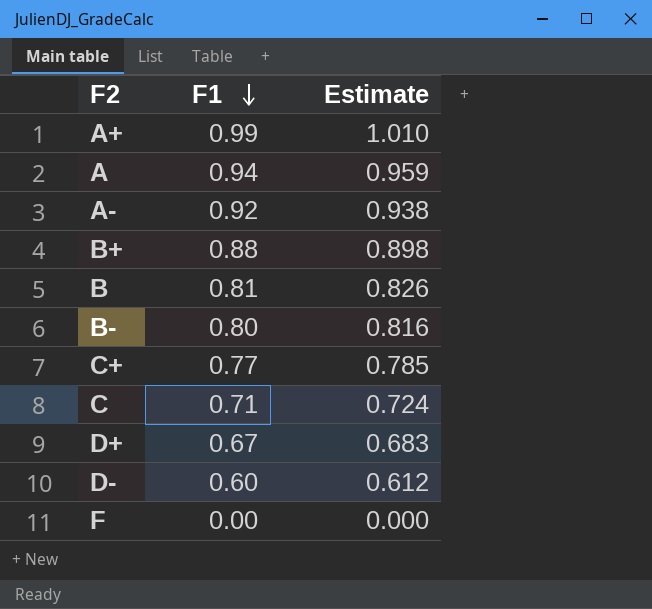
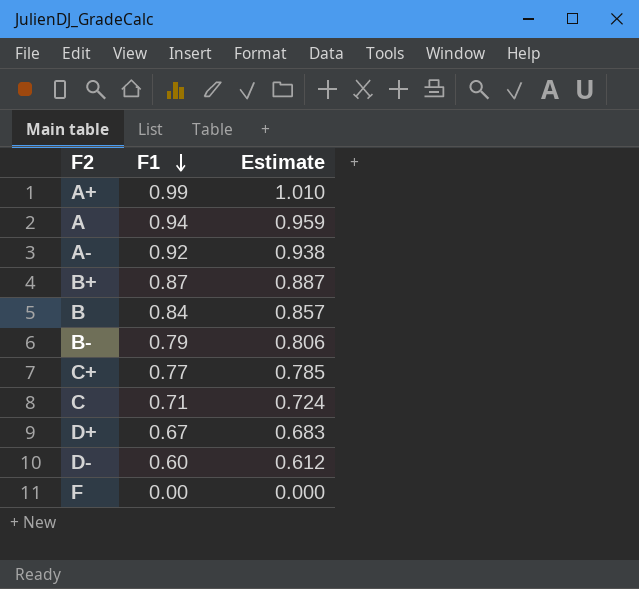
B+ | F1: 0.88 -> 0.87
B+ | Estimate: 0.898 -> 0.887
B | F1: 0.81 -> 0.84
B | Estimate: 0.826 -> 0.857
B- | F1: 0.80 -> 0.79
B- | Estimate: 0.816 -> 0.806

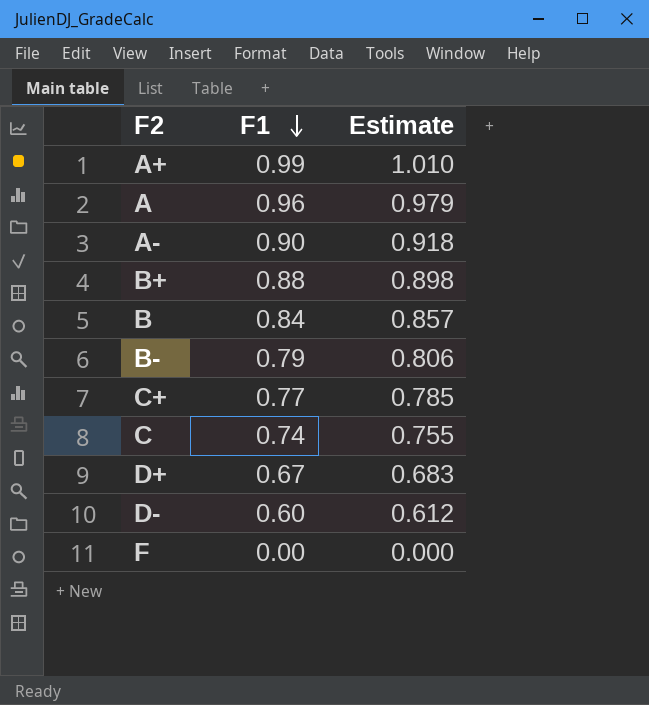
A | F1: 0.94 -> 0.96
A | Estimate: 0.959 -> 0.979
A- | F1: 0.92 -> 0.90
A- | Estimate: 0.938 -> 0.918
B+ | F1: 0.87 -> 0.88
B+ | Estimate: 0.887 -> 0.898
C | F1: 0.71 -> 0.74
C | Estimate: 0.724 -> 0.755

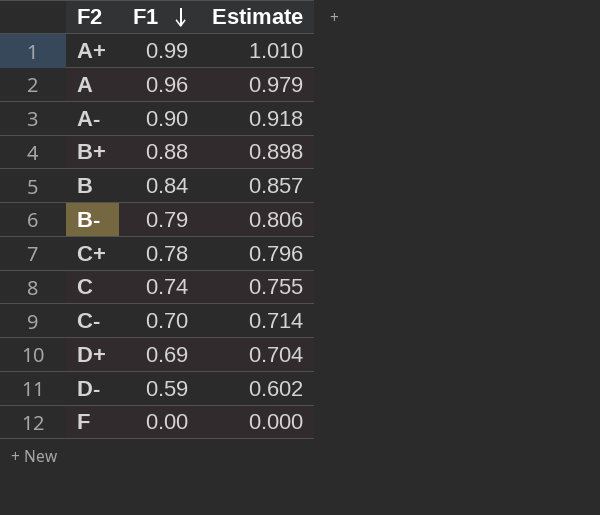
C+ | F1: 0.77 -> 0.78
C+ | Estimate: 0.785 -> 0.796
row C-: none -> 0.70 | 0.714
D+ | F1: 0.67 -> 0.69
D+ | Estimate: 0.683 -> 0.704
D- | F1: 0.60 -> 0.59
D- | Estimate: 0.612 -> 0.602

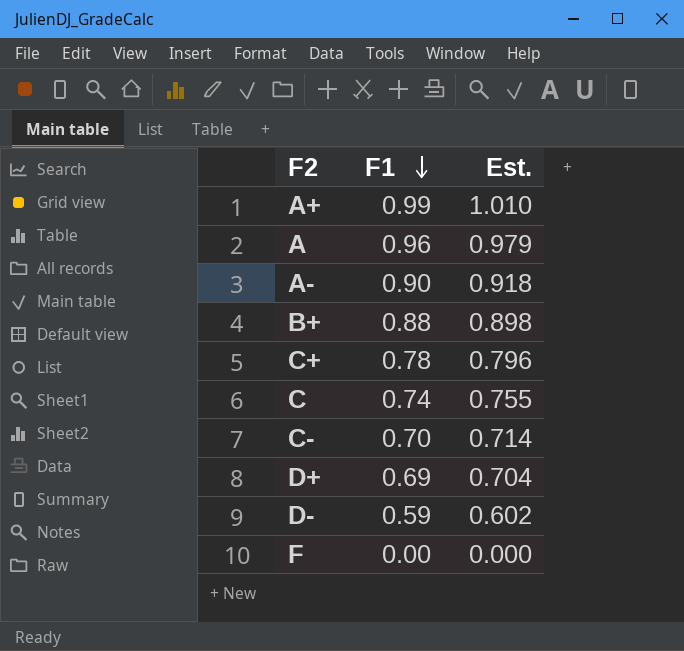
column name: Estimate -> Est.
row B: 0.84 | 0.857 -> none
row B-: 0.79 | 0.806 -> none

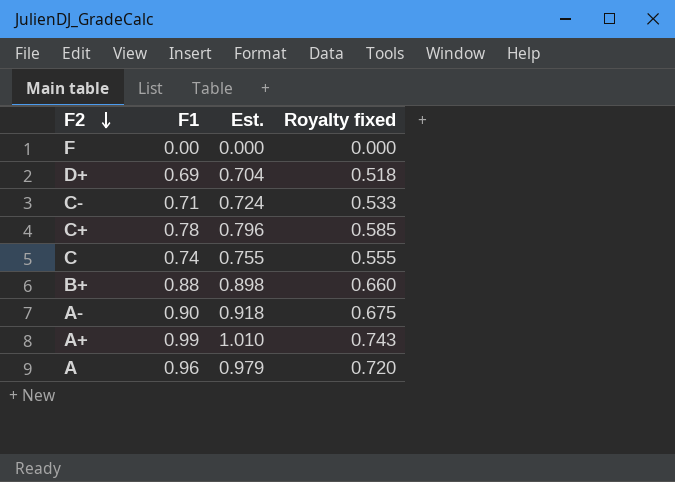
row order: F1 descending -> F2 descending
column Royalty fixed | formula: none -> [F1] * 0.75
row D-: 0.59 | 0.602 -> none
C- | F1: 0.70 -> 0.71
C- | Est.: 0.714 -> 0.724

